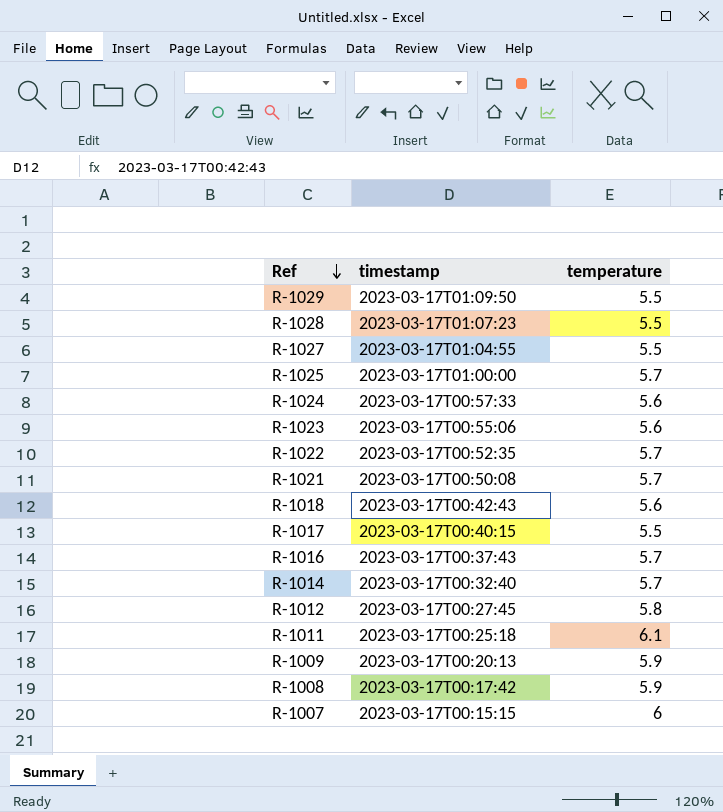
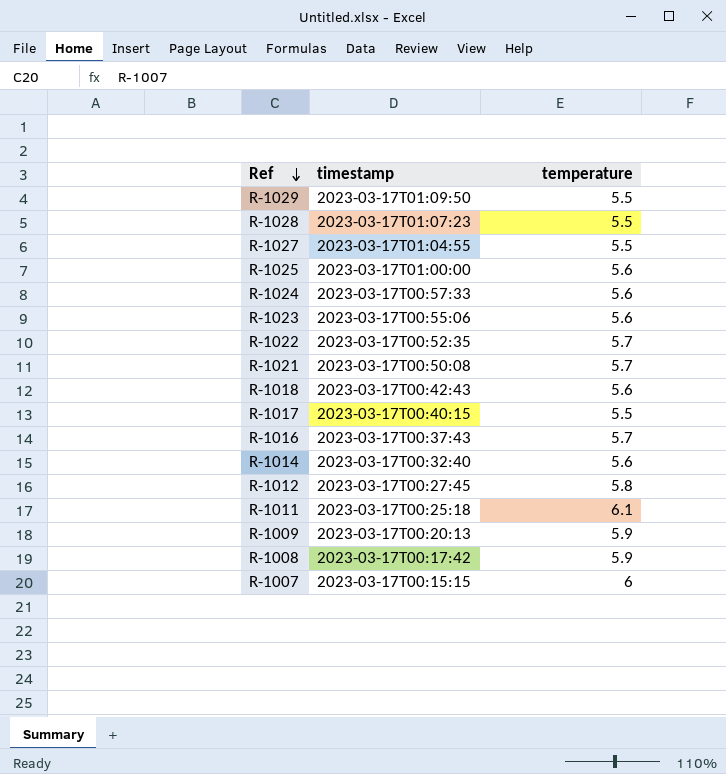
R-1025 | temperature: 5.7 -> 5.6
R-1014 | temperature: 5.7 -> 5.6

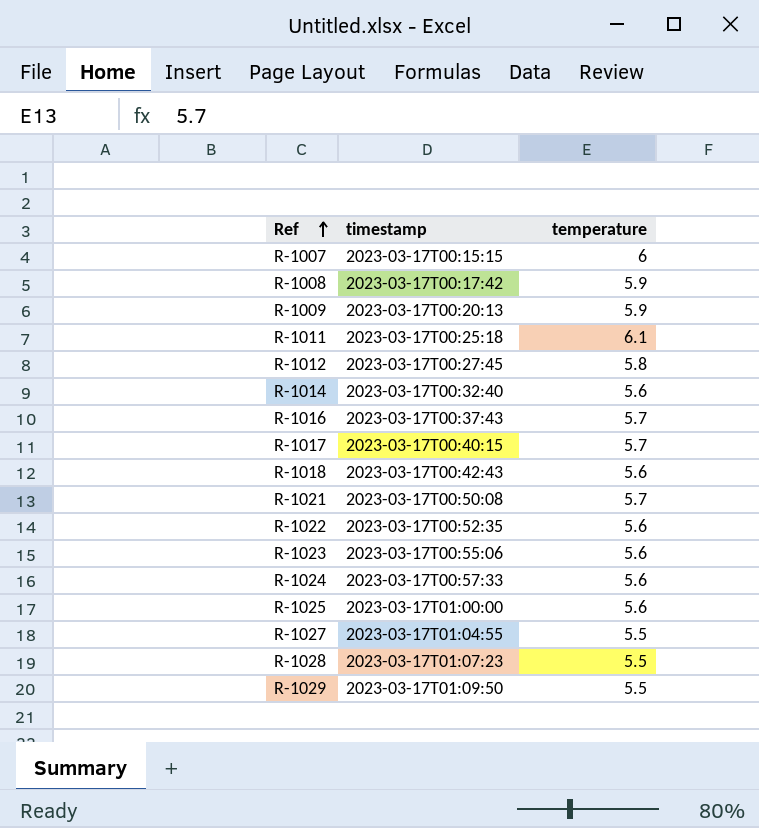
row order: Ref descending -> Ref ascending
R-1017 | temperature: 5.5 -> 5.7
R-1022 | temperature: 5.7 -> 5.6

